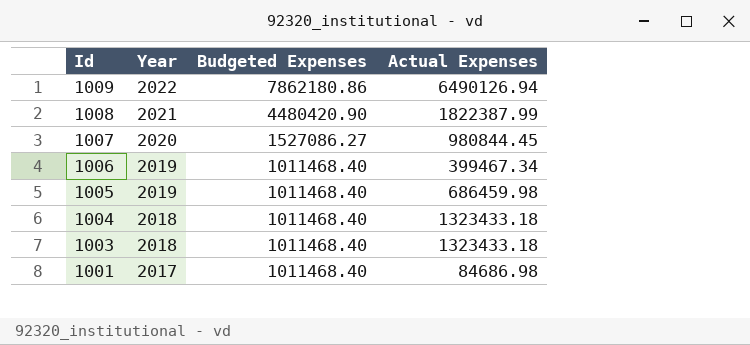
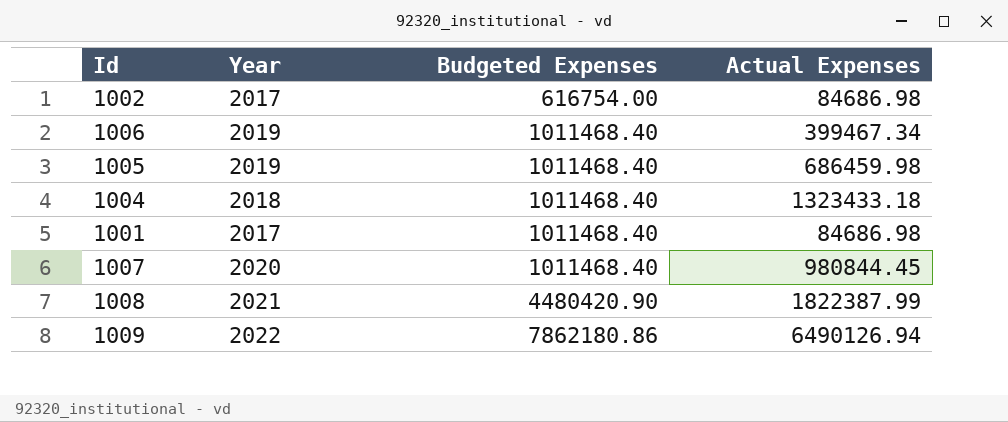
row order: Id descending -> Budgeted Expenses ascending
row 1003: 2018 | 1011468.40 | 1323433.18 -> none
row 1002: none -> 2017 | 616754.00 | 84686.98
1007 | Budgeted Expenses: 1527086.27 -> 1011468.40

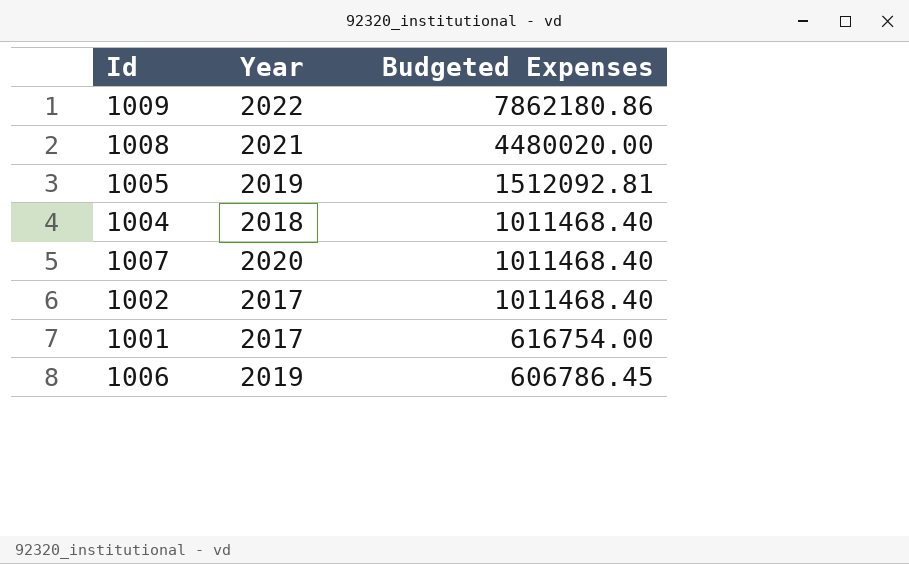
row order: Budgeted Expenses ascending -> Budgeted Expenses descending
column Actual Expenses | position: 4 -> none
1008 | Budgeted Expenses: 4480420.90 -> 4480020.00
1005 | Budgeted Expenses: 1011468.40 -> 1512092.81
1002 | Budgeted Expenses: 616754.00 -> 1011468.40
1001 | Budgeted Expenses: 1011468.40 -> 616754.00
1006 | Budgeted Expenses: 1011468.40 -> 606786.45

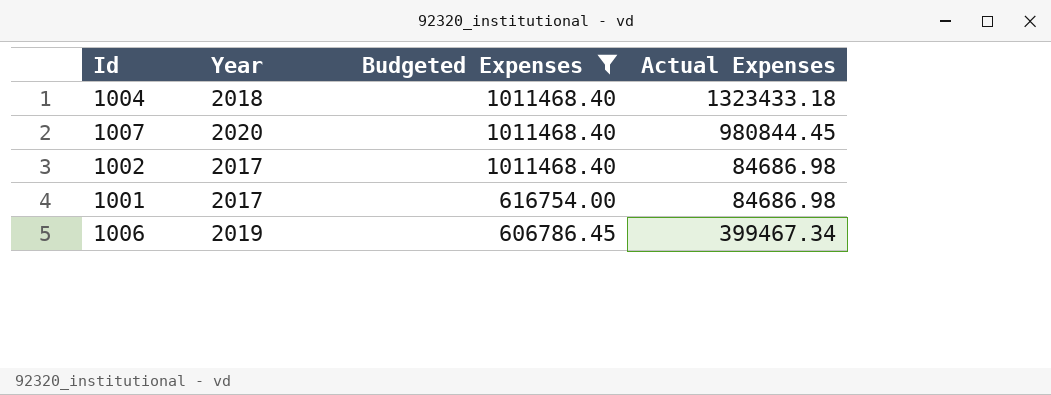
filter: none -> Budgeted Expenses <= 1011468.40
column Actual Expenses | position: none -> 4

